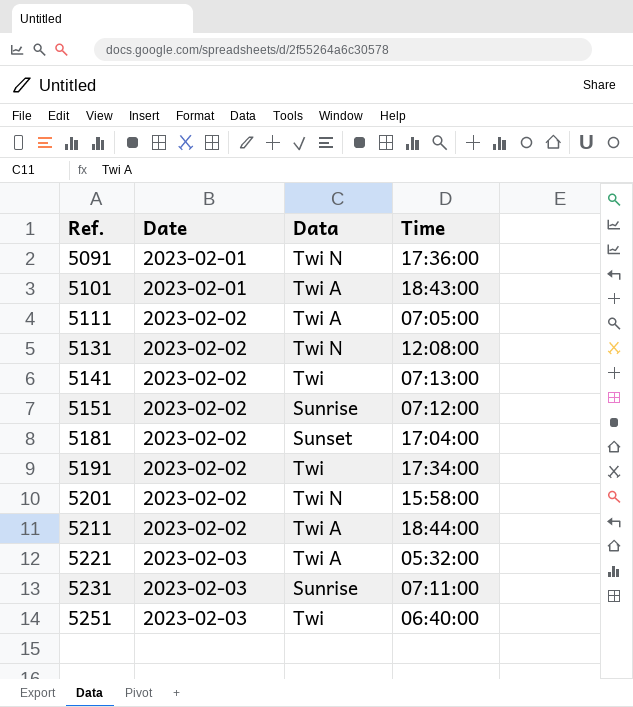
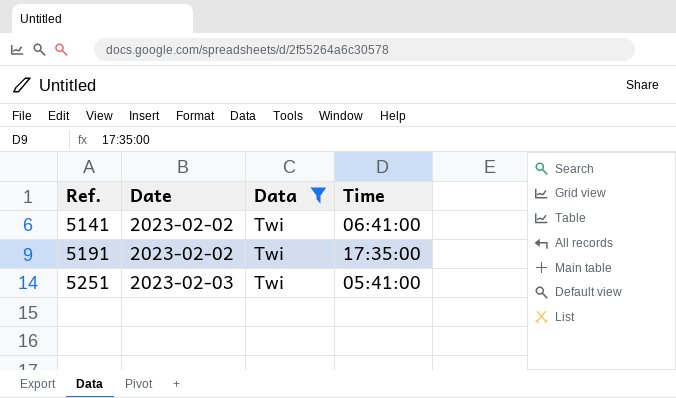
filter: none -> Data = Twi
5141 | Time: 07:13:00 -> 06:41:00
5191 | Time: 17:34:00 -> 17:35:00
5251 | Time: 06:40:00 -> 05:41:00

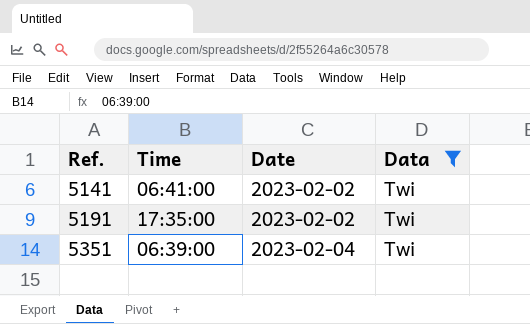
column Time | position: 4 -> 2
row 5251: 2023-02-03 | Twi | 05:41:00 -> none
row 5351: none -> 06:39:00 | 2023-02-04 | Twi

